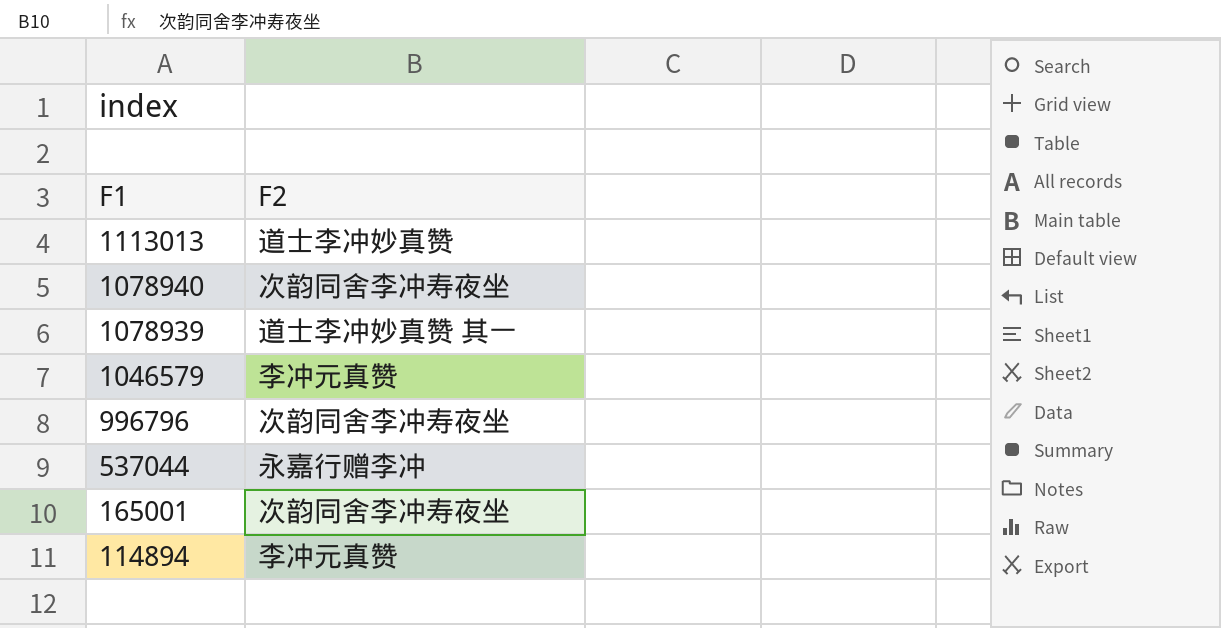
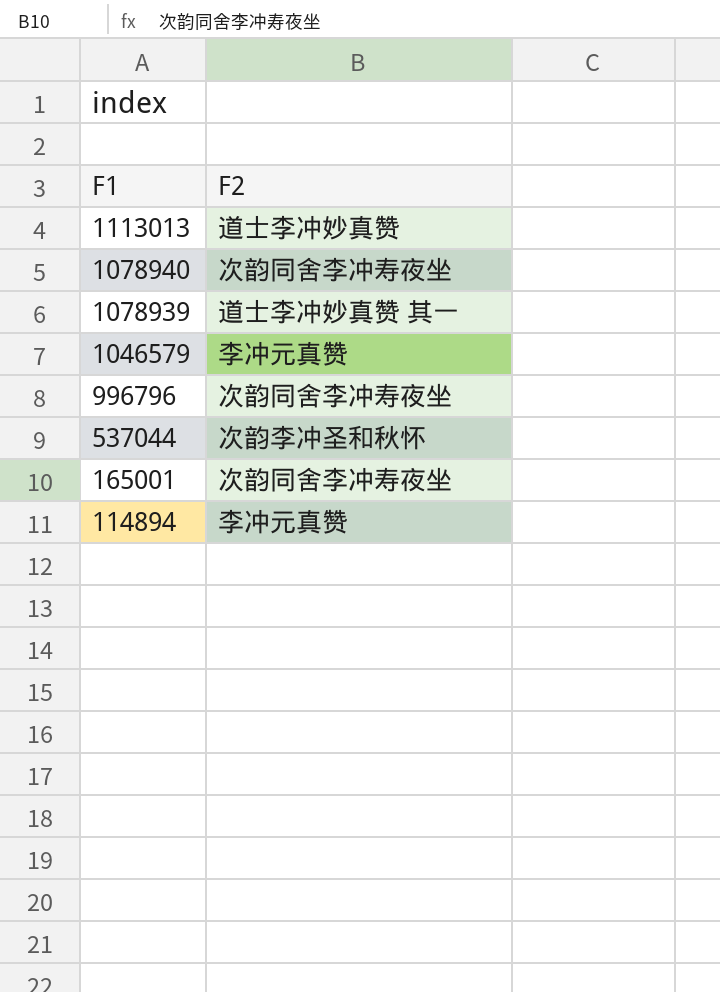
537044 | F2: 永嘉行赠李冲 -> 次韵李冲圣和秋怀

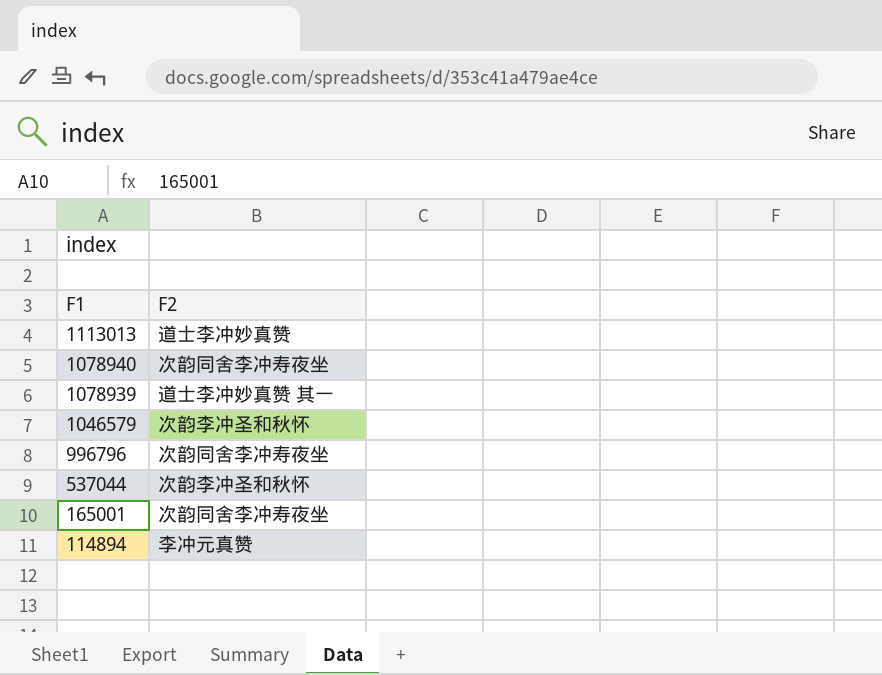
1046579 | F2: 李冲元真赞 -> 次韵李冲圣和秋怀

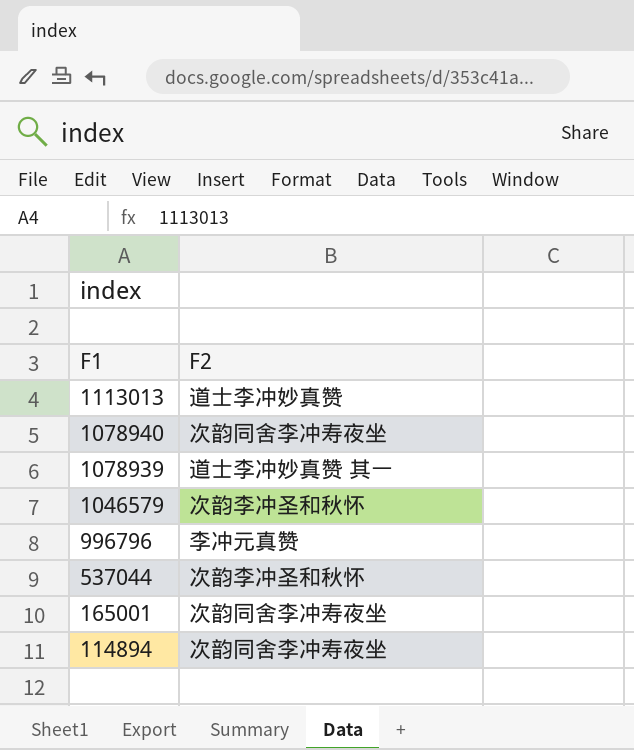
996796 | F2: 次韵同舍李冲寿夜坐 -> 李冲元真赞
114894 | F2: 李冲元真赞 -> 次韵同舍李冲寿夜坐

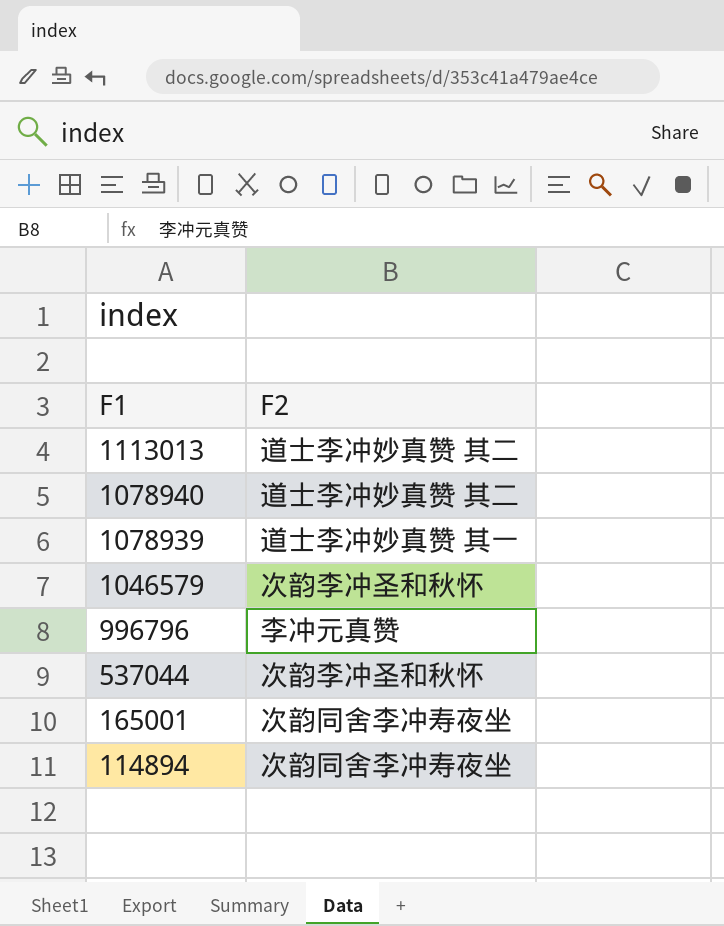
1113013 | F2: 道士李冲妙真赞 -> 道士李冲妙真赞 其二
1078940 | F2: 次韵同舍李冲寿夜坐 -> 道士李冲妙真赞 其二

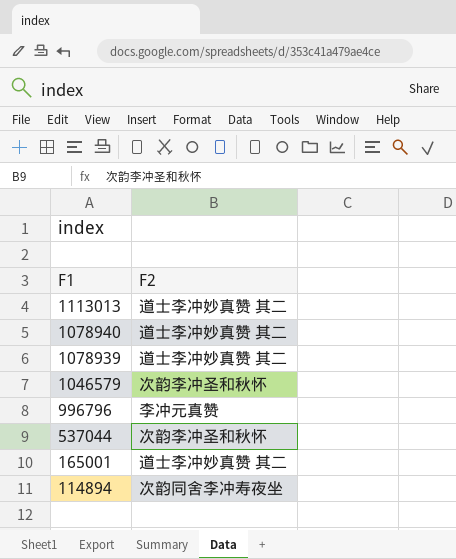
1078939 | F2: 道士李冲妙真赞 其一 -> 道士李冲妙真赞 其二
165001 | F2: 次韵同舍李冲寿夜坐 -> 道士李冲妙真赞 其二

